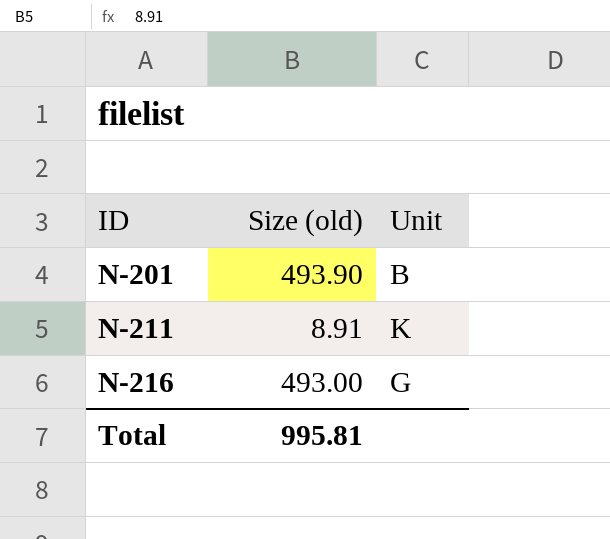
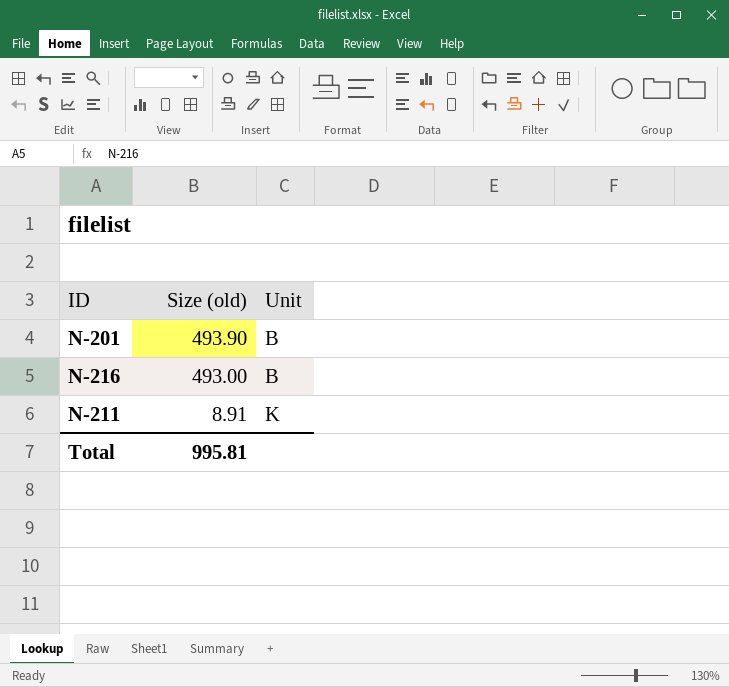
row order: ID ascending -> Size (old) descending
N-216 | Unit: G -> B

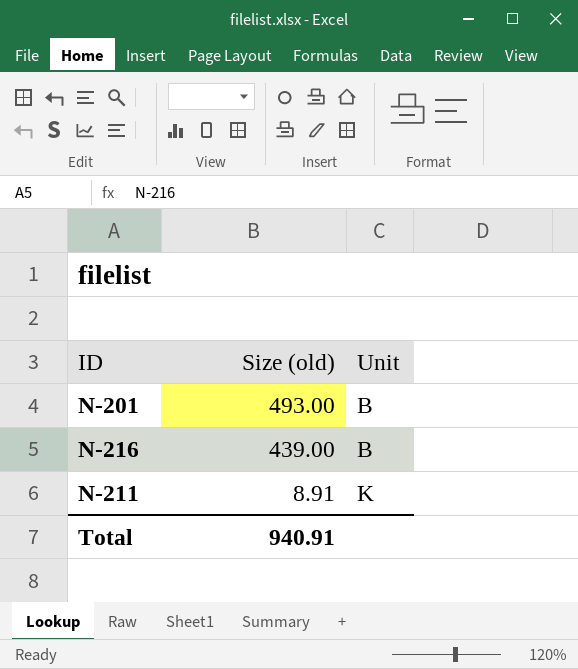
N-201 | Size (old): 493.90 -> 493.00
N-216 | Size (old): 493.00 -> 439.00
Total | Size (old): 995.81 -> 940.91

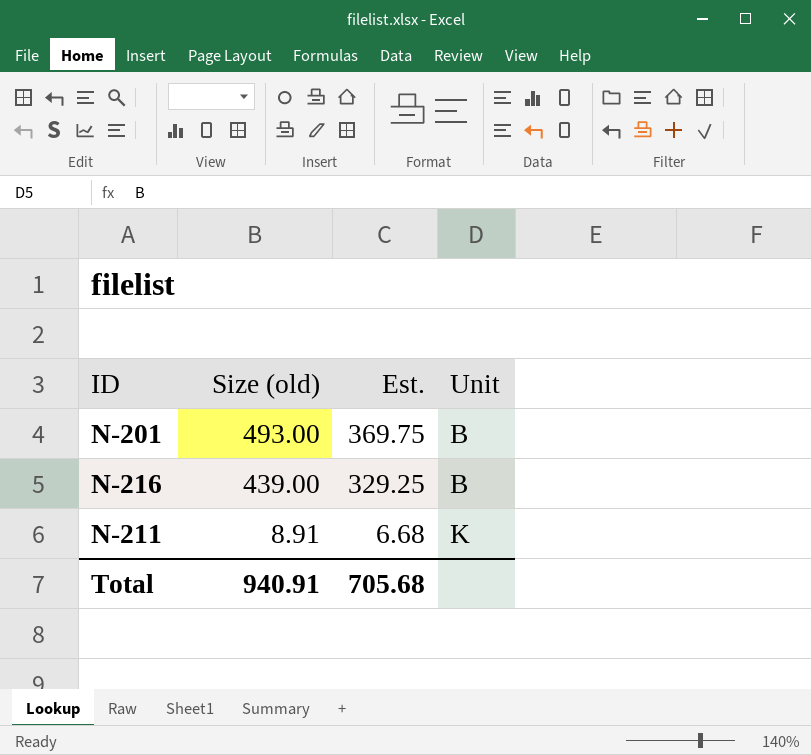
column Est. | formula: none -> [Size (old)] * 0.75

